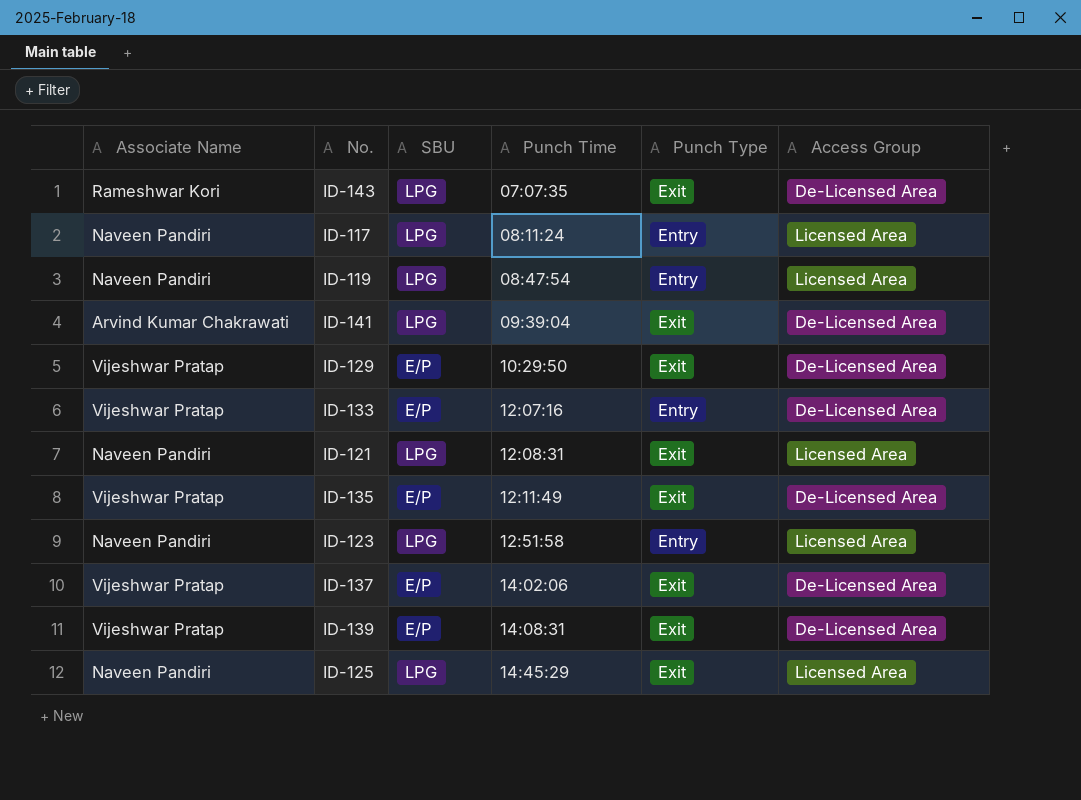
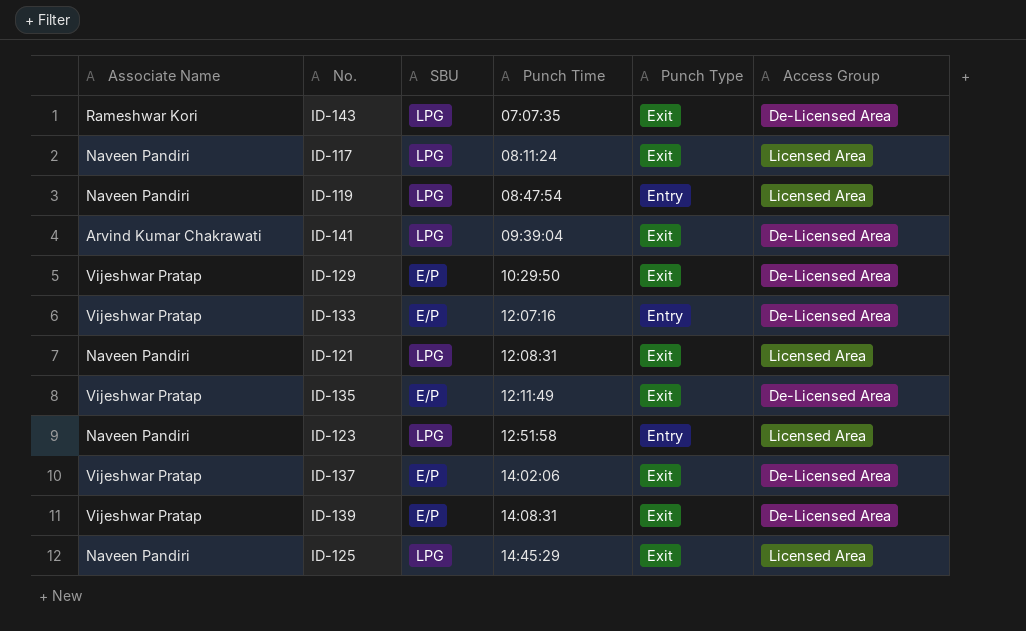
ID-117 | Punch Type: Entry -> Exit

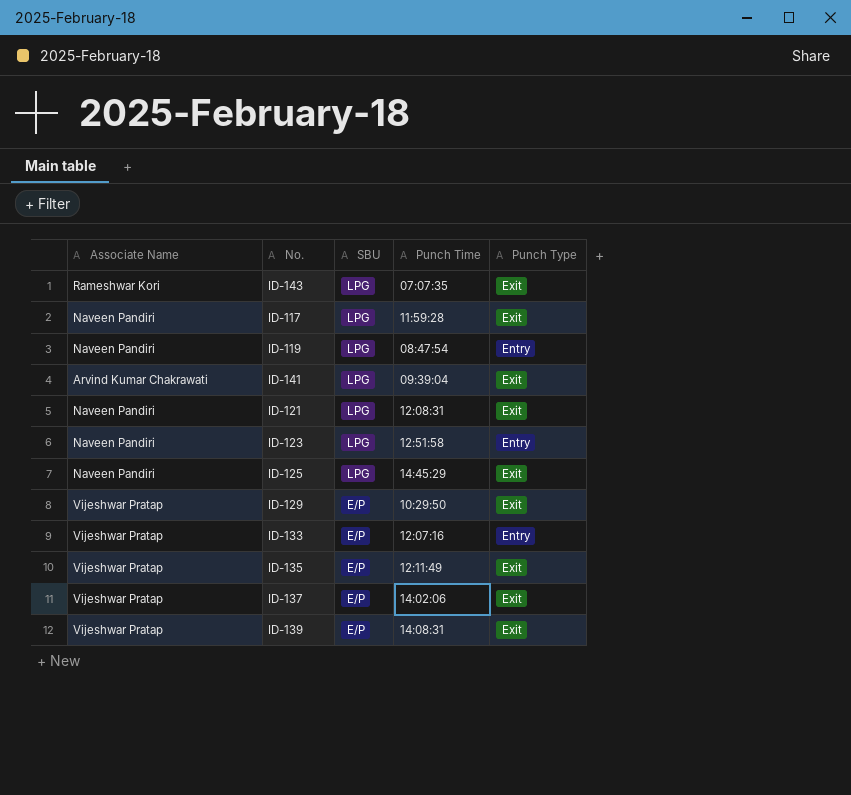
row order: Punch Time ascending -> SBU descending
column Access Group | position: 6 -> none
ID-117 | Punch Time: 08:11:24 -> 11:59:28

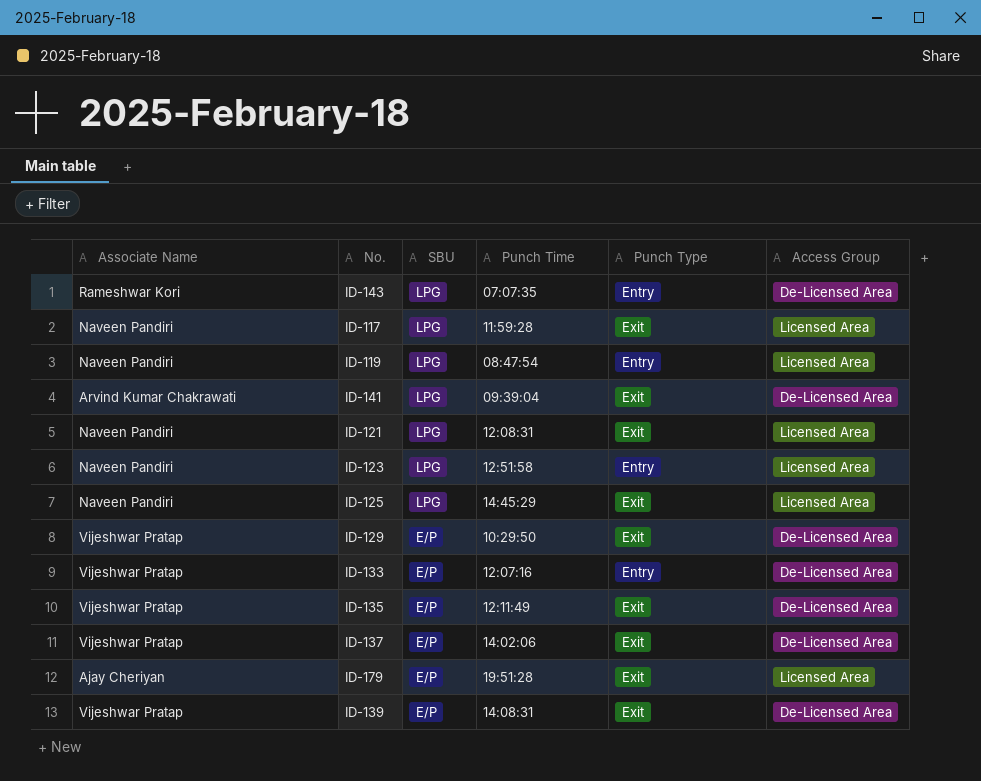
column Access Group | position: none -> 6
ID-143 | Punch Type: Exit -> Entry
row ID-179: none -> Ajay Cheriyan | E/P | 19:51:28 | Exit | Licensed Area

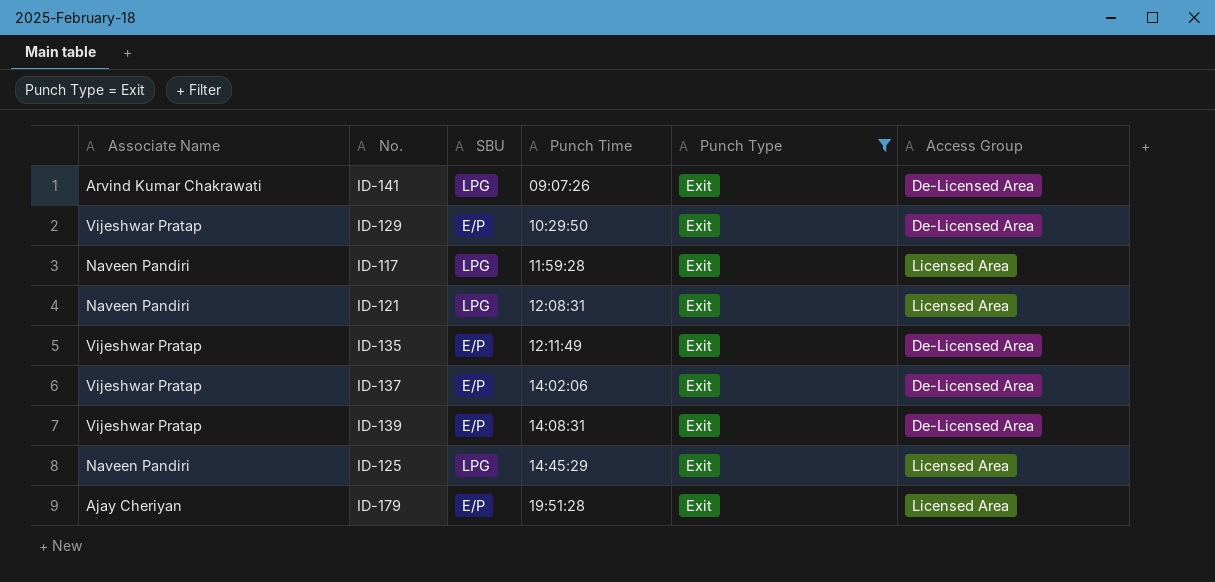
filter: none -> Punch Type = Exit
row order: SBU descending -> Punch Time ascending
ID-141 | Punch Time: 09:39:04 -> 09:07:26

